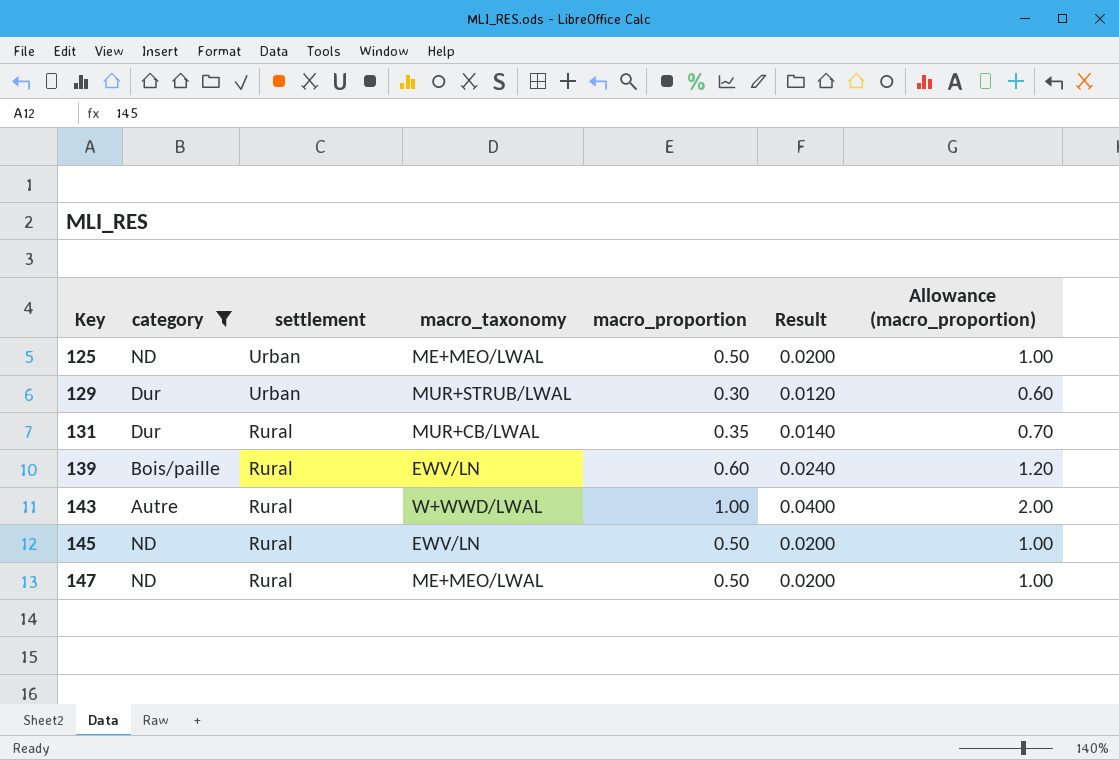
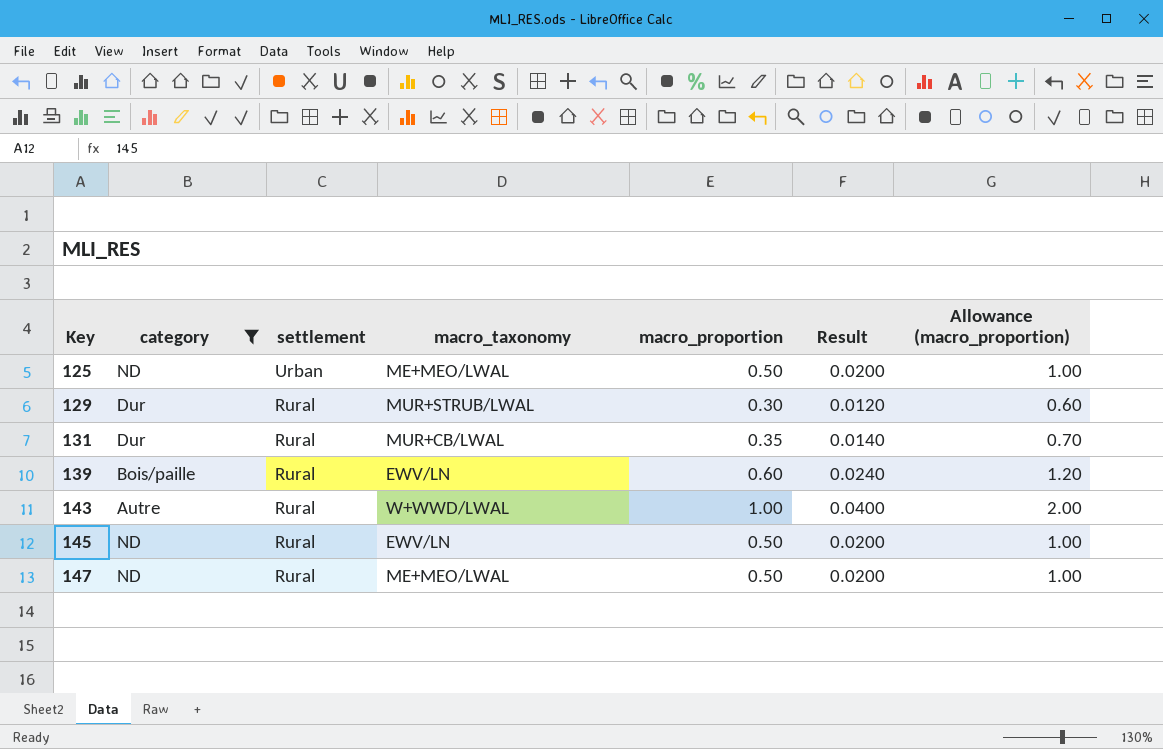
129 | settlement: Urban -> Rural

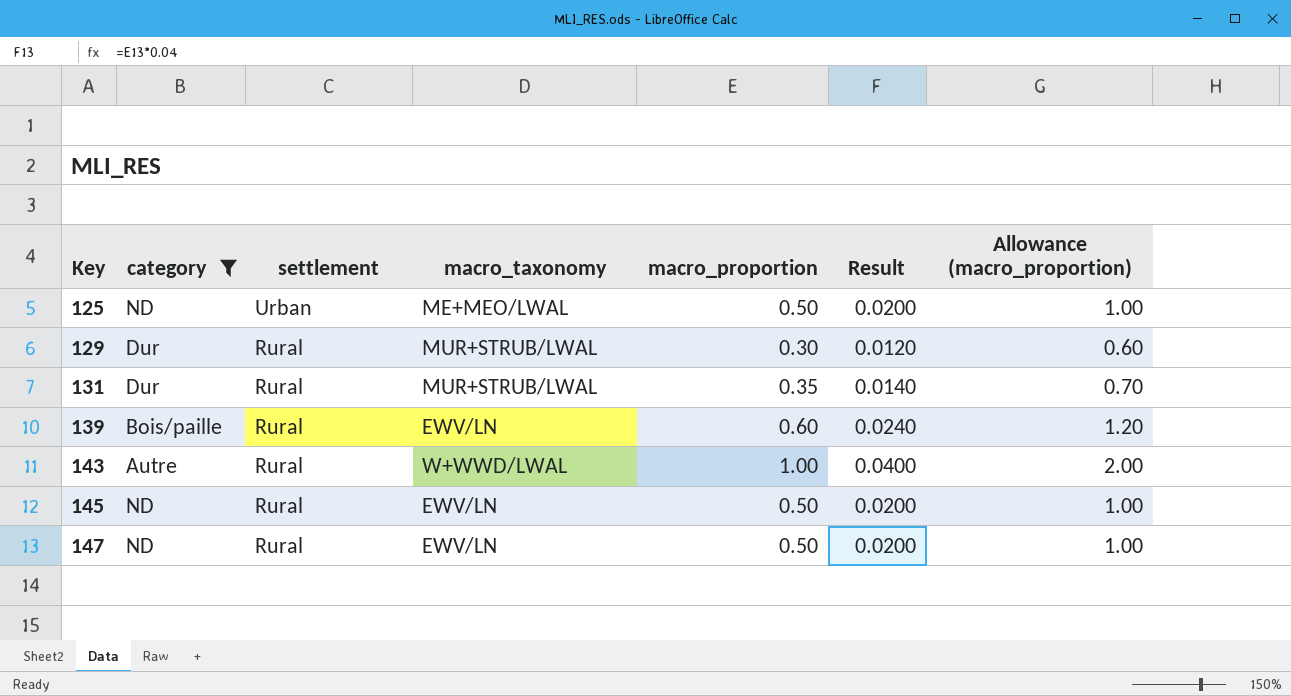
131 | macro_taxonomy: MUR+CB/LWAL -> MUR+STRUB/LWAL
147 | macro_taxonomy: ME+MEO/LWAL -> EWV/LN

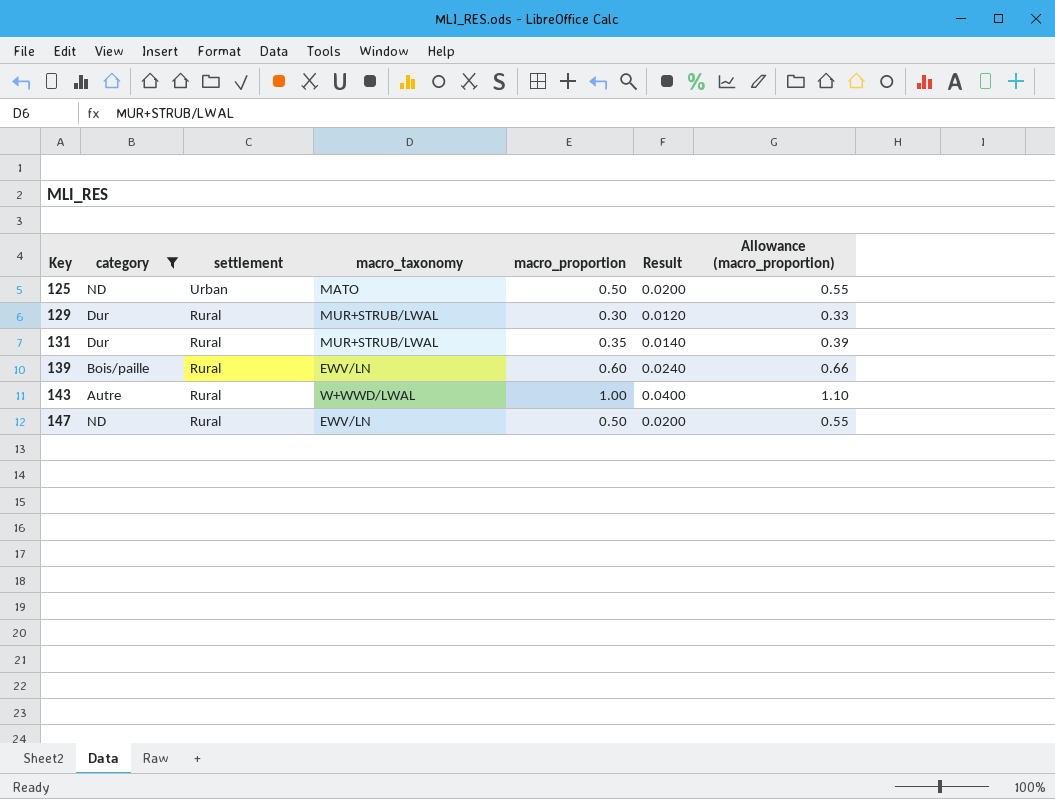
column Allowance (macro_proportion) | formula: [macro_proportion] * 2 -> [macro_proportion] * 1.1
row 145: ND | Rural | EWV/LN | 0.50 | 0.0200 | 1.00 -> none
125 | macro_taxonomy: ME+MEO/LWAL -> MATO

